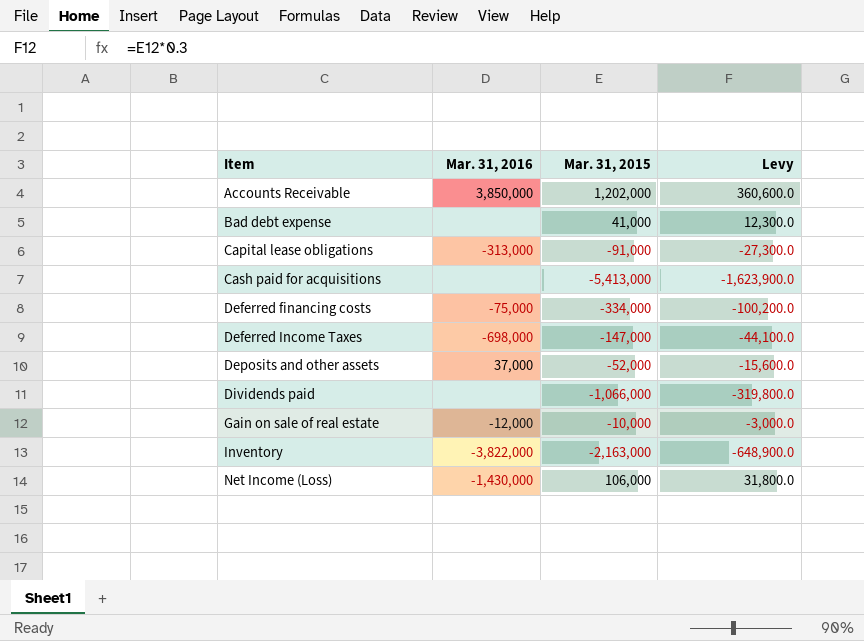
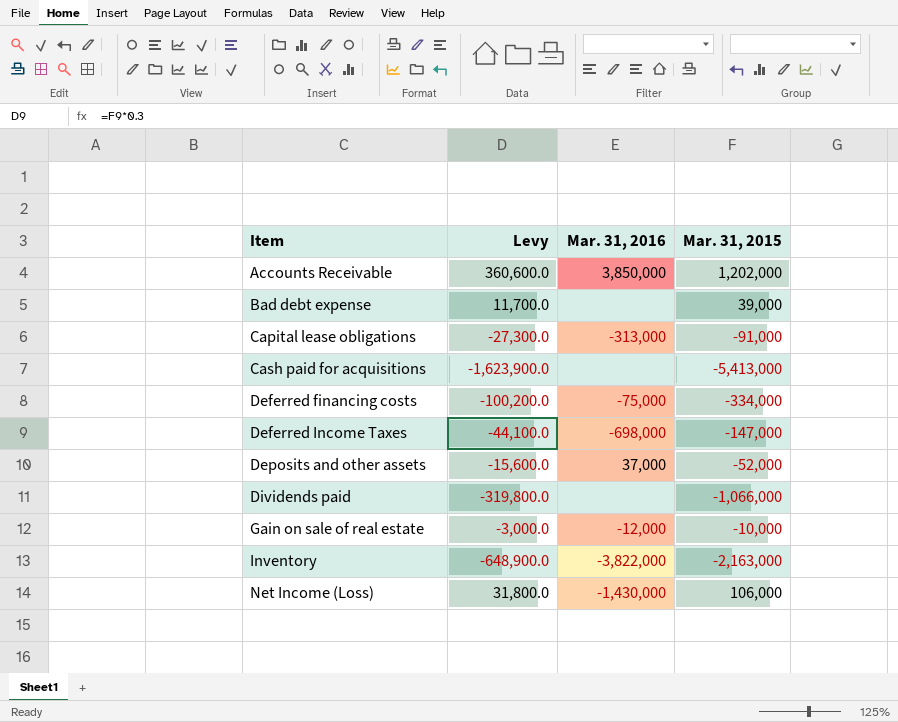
column Levy | position: 4 -> 2
Bad debt expense | Levy: 12,300.0 -> 11,700.0
Bad debt expense | Mar. 31, 2015: 41,000 -> 39,000

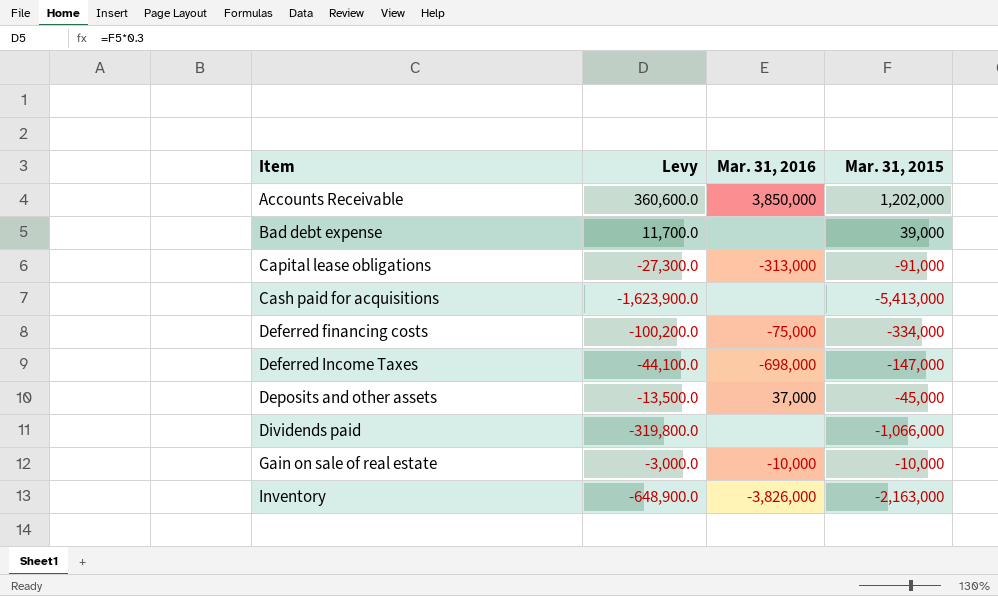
row Net Income (Loss): 31,800.0 | -1,430,000 | 106,000 -> none
Deposits and other assets | Levy: -15,600.0 -> -13,500.0
Deposits and other assets | Mar. 31, 2015: -52,000 -> -45,000
Gain on sale of real estate | Mar. 31, 2016: -12,000 -> -10,000
Inventory | Mar. 31, 2016: -3,822,000 -> -3,826,000

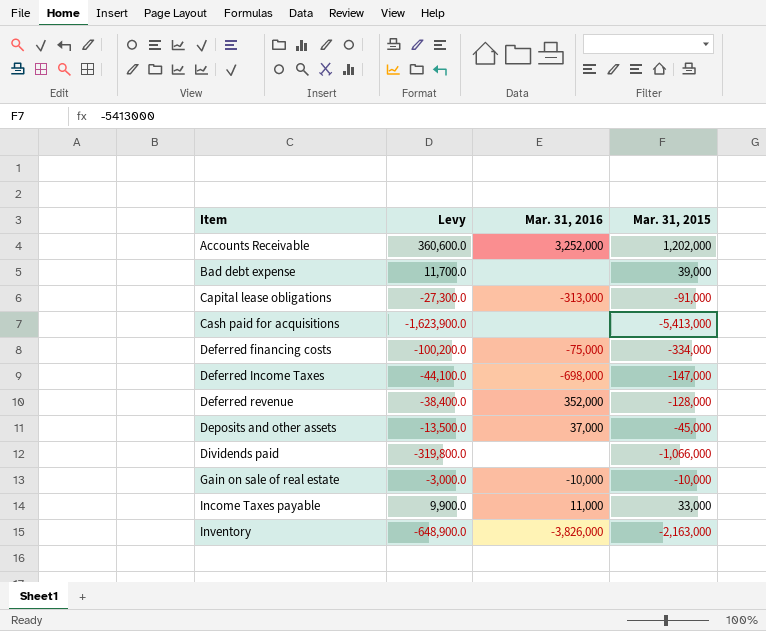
Accounts Receivable | Mar. 31, 2016: 3,850,000 -> 3,252,000
row Deferred revenue: none -> -38,400.0 | 352,000 | -128,000
row Income Taxes payable: none -> 9,900.0 | 11,000 | 33,000

